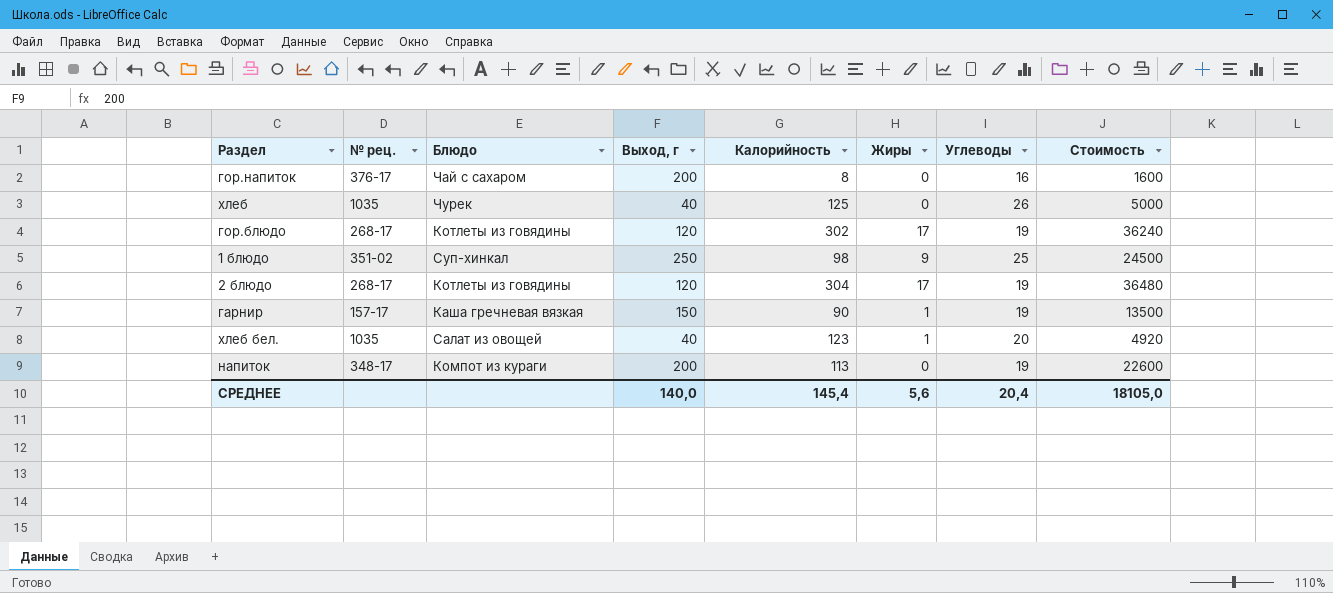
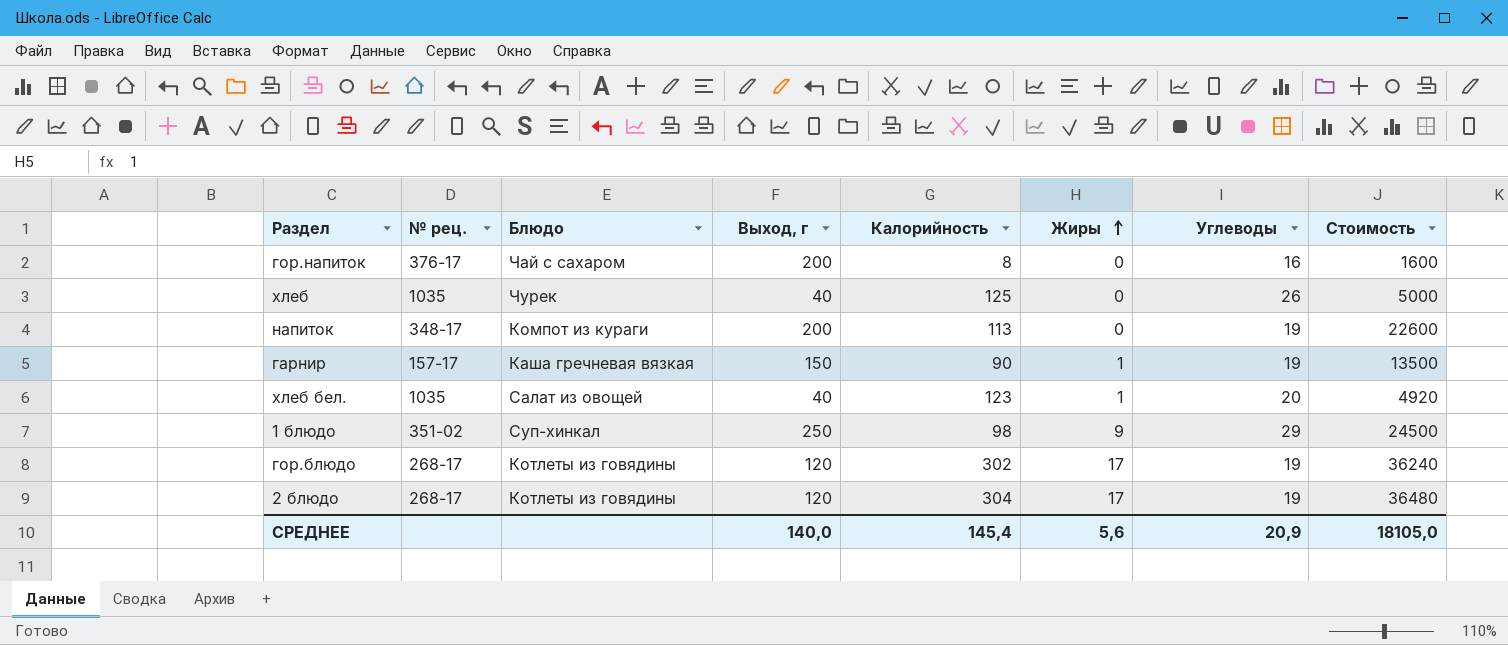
row order: none -> Жиры ascending
1 блюдо | Углеводы: 25 -> 29
СРЕДНЕЕ | Углеводы: 20,4 -> 20,9

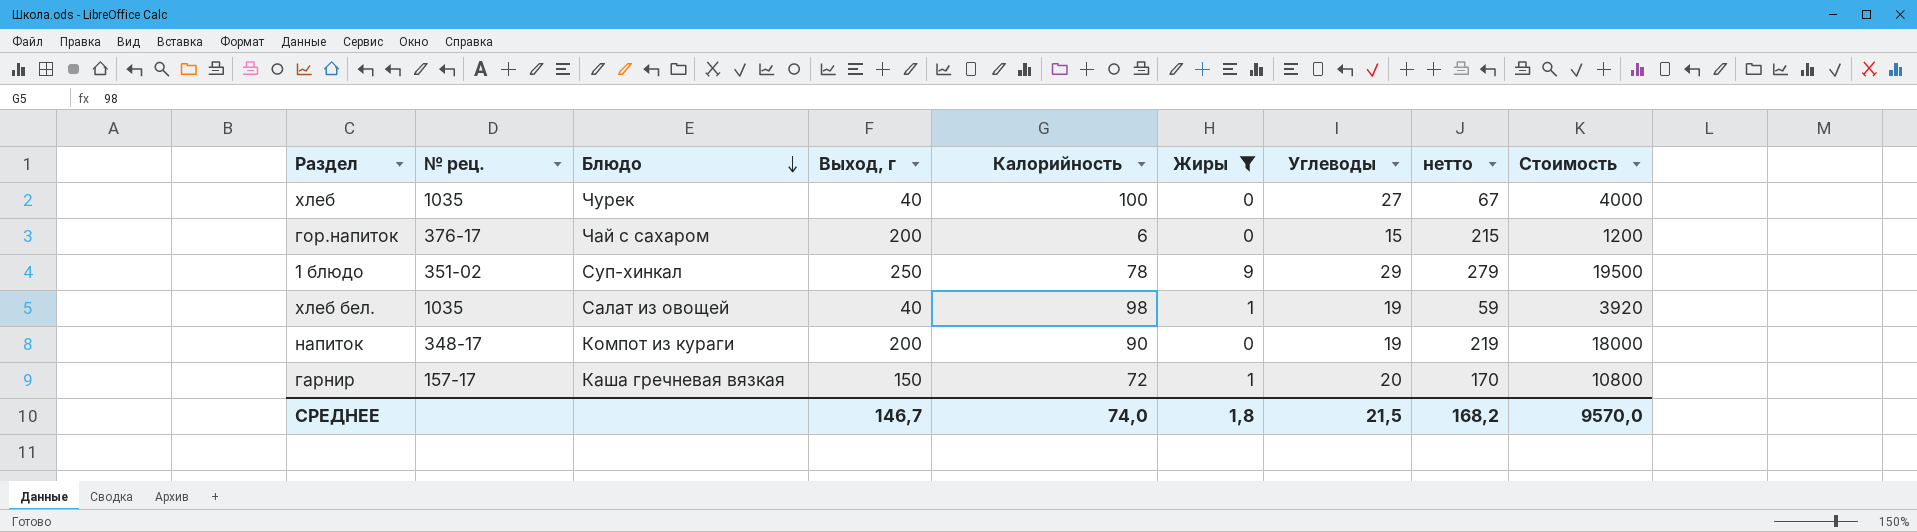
filter: none -> Жиры != 17
row order: Жиры ascending -> Блюдо descending
column нетто | formula: none -> [Выход, г] + [Углеводы]
хлеб | Калорийность: 125 -> 100
хлеб | Углеводы: 26 -> 27
хлеб | Стоимость: 5000 -> 4000
гор.напиток | Калорийность: 8 -> 6
гор.напиток | Углеводы: 16 -> 15
гор.напиток | Стоимость: 1600 -> 1200
1 блюдо | Калорийность: 98 -> 78
1 блюдо | Стоимость: 24500 -> 19500
хлеб бел. | Калорийность: 123 -> 98
хлеб бел. | Углеводы: 20 -> 19
хлеб бел. | Стоимость: 4920 -> 3920
напиток | Калорийность: 113 -> 90
напиток | Стоимость: 22600 -> 18000
гарнир | Калорийность: 90 -> 72
гарнир | Углеводы: 19 -> 20
гарнир | Стоимость: 13500 -> 10800
СРЕДНЕЕ | Выход, г: 140,0 -> 146,7
СРЕДНЕЕ | Калорийность: 145,4 -> 74,0
СРЕДНЕЕ | Жиры: 5,6 -> 1,8
СРЕДНЕЕ | Углеводы: 20,9 -> 21,5
СРЕДНЕЕ | Стоимость: 18105,0 -> 9570,0

